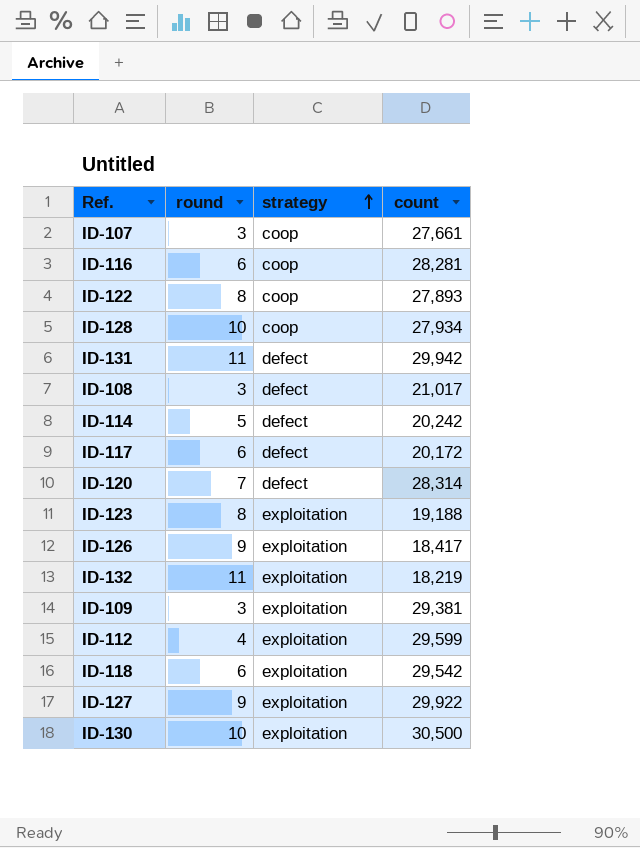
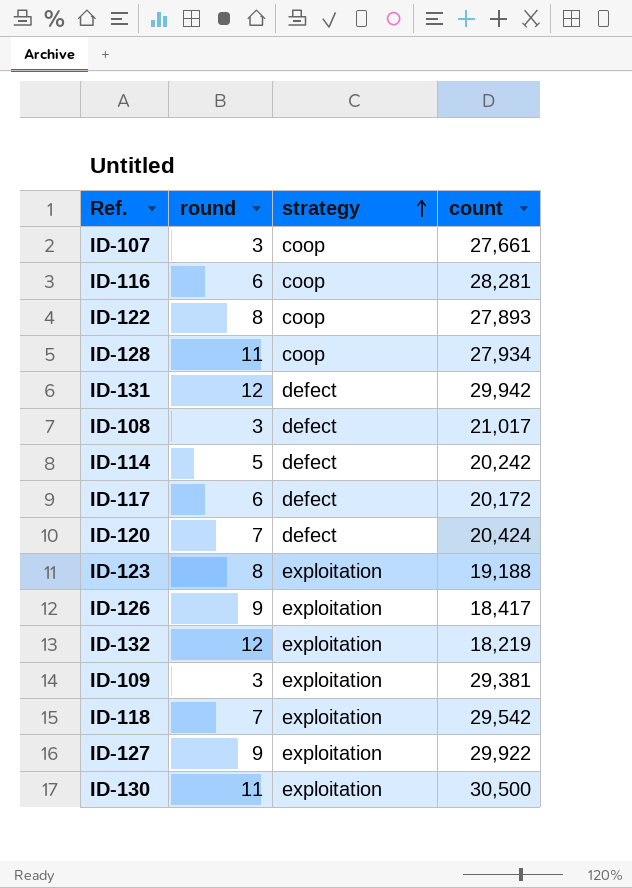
row ID-112: 4 | exploitation | 29,599 -> none
ID-128 | round: 10 -> 11
ID-131 | round: 11 -> 12
ID-120 | count: 28,314 -> 20,424
ID-132 | round: 11 -> 12
ID-118 | round: 6 -> 7
ID-130 | round: 10 -> 11

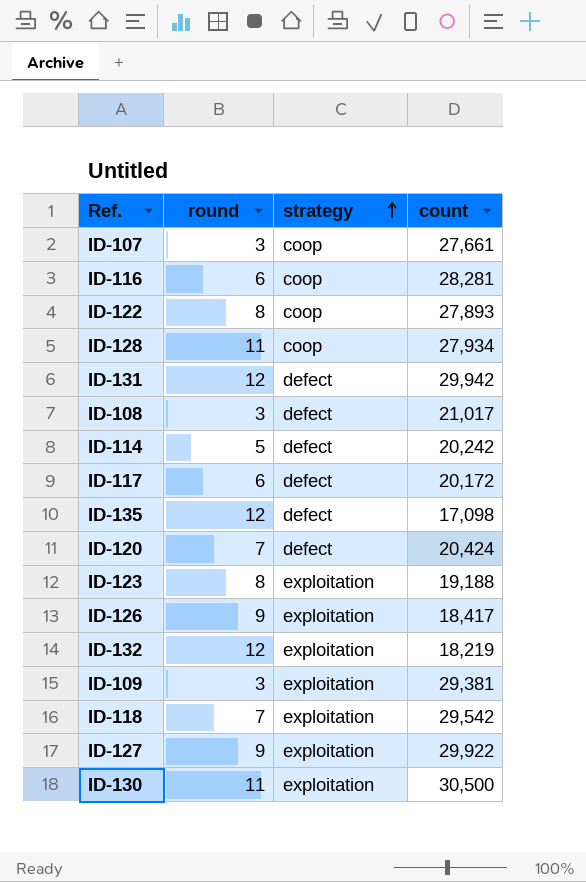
row ID-135: none -> 12 | defect | 17,098

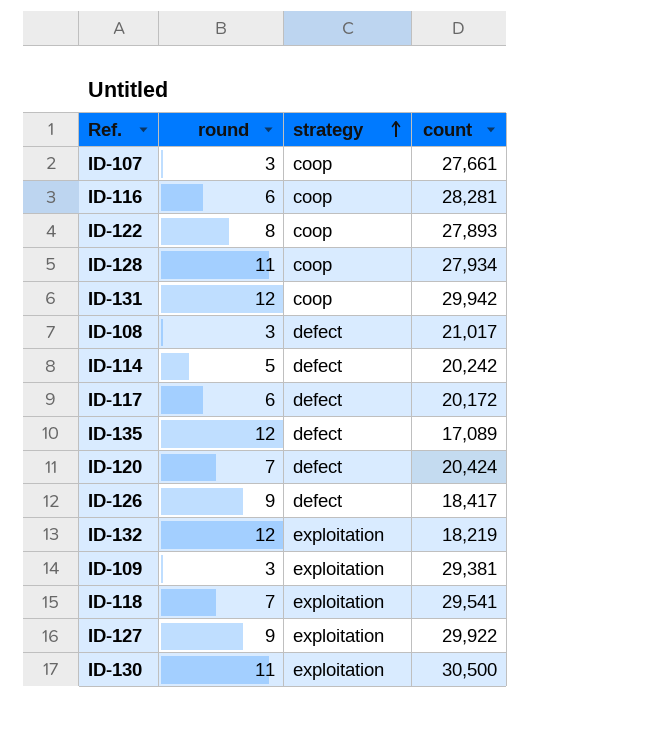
row ID-123: 8 | exploitation | 19,188 -> none
ID-131 | strategy: defect -> coop
ID-135 | count: 17,098 -> 17,089
ID-126 | strategy: exploitation -> defect
ID-118 | count: 29,542 -> 29,541

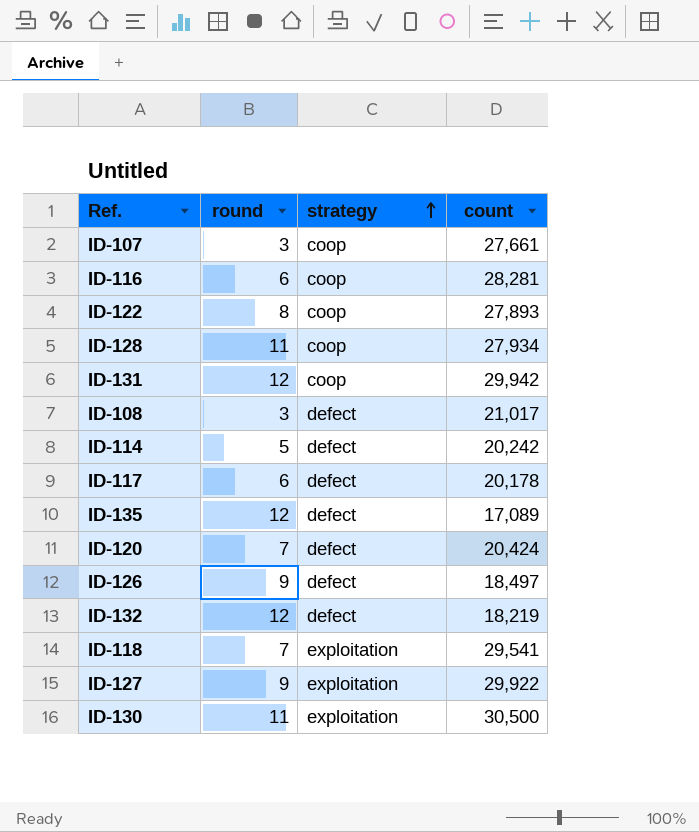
row ID-109: 3 | exploitation | 29,381 -> none
ID-117 | count: 20,172 -> 20,178
ID-126 | count: 18,417 -> 18,497
ID-132 | strategy: exploitation -> defect

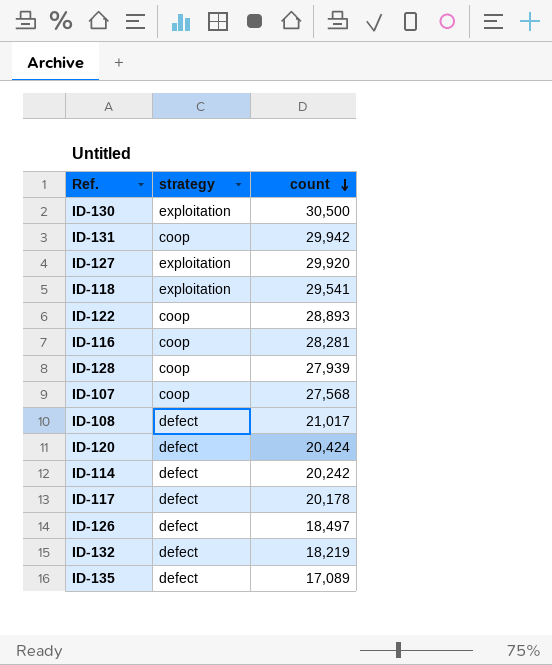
row order: strategy ascending -> count descending
column round | position: 2 -> none
ID-127 | count: 29,922 -> 29,920
ID-122 | count: 27,893 -> 28,893
ID-128 | count: 27,934 -> 27,939
ID-107 | count: 27,661 -> 27,568

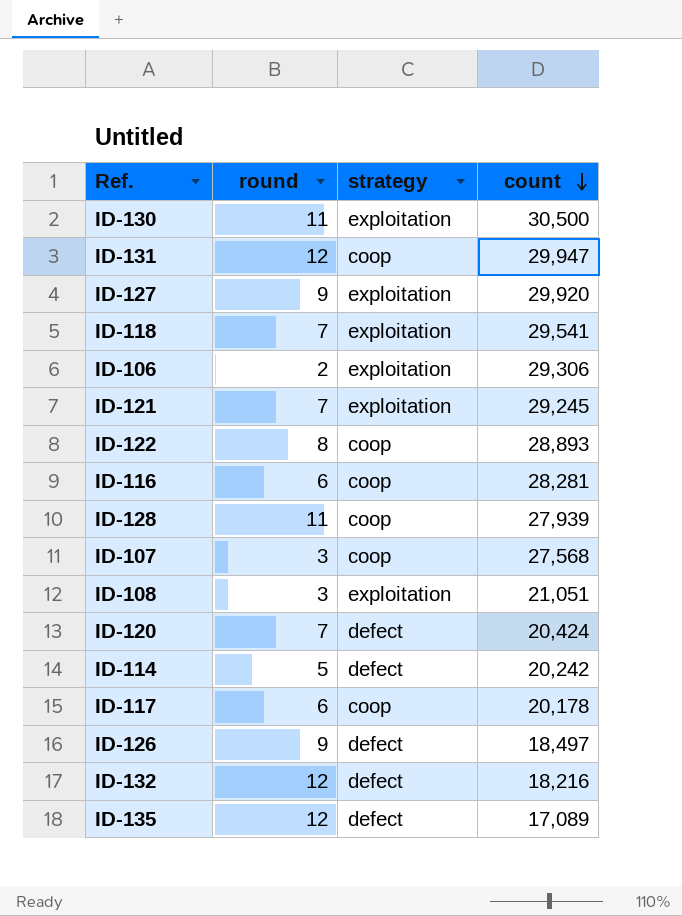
column round | position: none -> 2
ID-131 | count: 29,942 -> 29,947
row ID-106: none -> 2 | exploitation | 29,306
row ID-121: none -> 7 | exploitation | 29,245
ID-108 | strategy: defect -> exploitation
ID-108 | count: 21,017 -> 21,051
ID-117 | strategy: defect -> coop
ID-132 | count: 18,219 -> 18,216

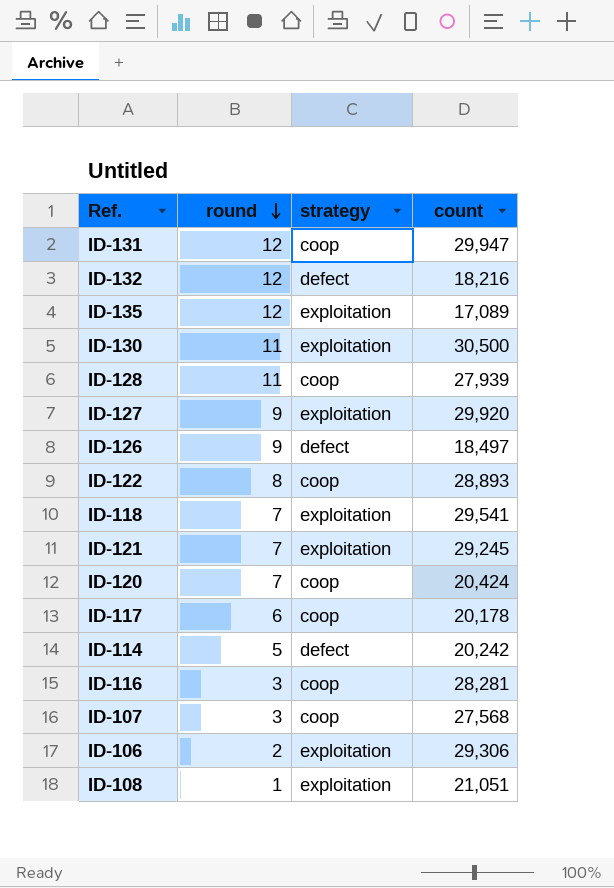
row order: count descending -> round descending
ID-135 | strategy: defect -> exploitation
ID-120 | strategy: defect -> coop
ID-116 | round: 6 -> 3
ID-108 | round: 3 -> 1

